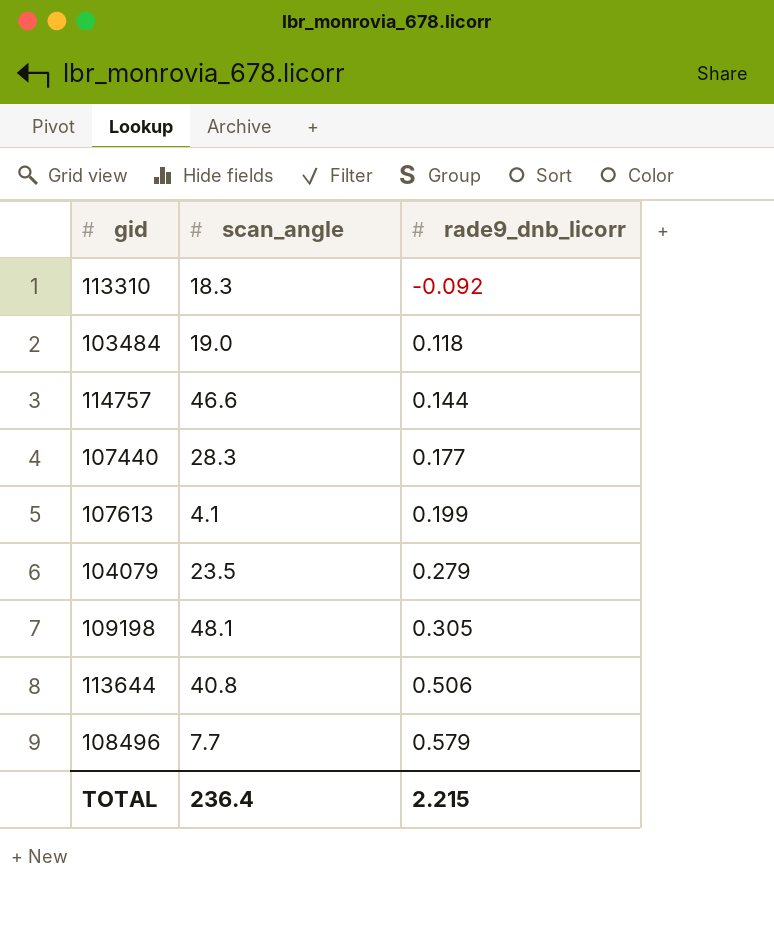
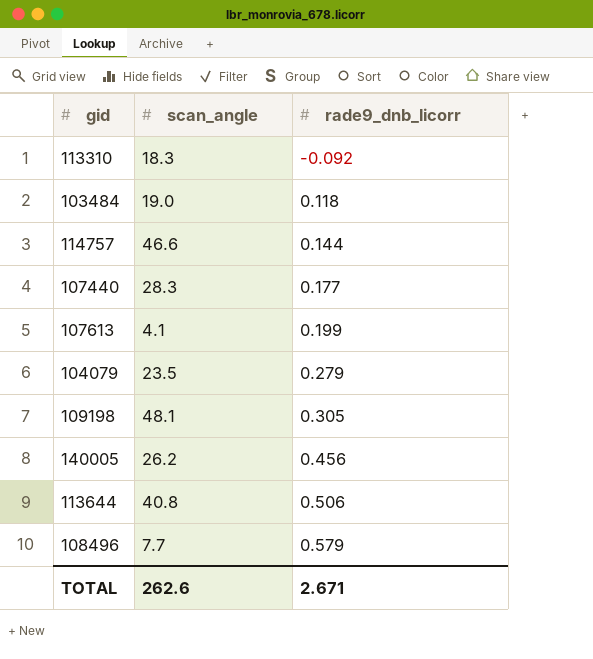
row 140005: none -> 26.2 | 0.456
TOTAL | scan_angle: 236.4 -> 262.6
TOTAL | rade9_dnb_licorr: 2.215 -> 2.671

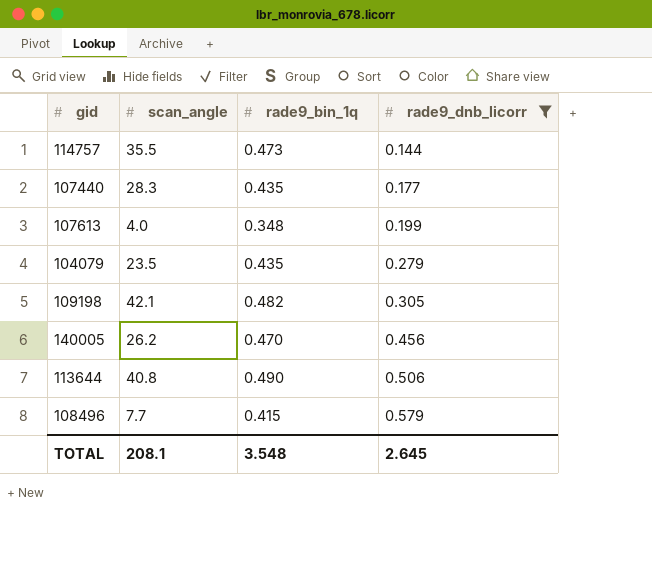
filter: none -> rade9_dnb_licorr >= 0.144
column rade9_bin_1q | position: none -> 3
114757 | scan_angle: 46.6 -> 35.5
107613 | scan_angle: 4.1 -> 4.0
109198 | scan_angle: 48.1 -> 42.1
TOTAL | scan_angle: 262.6 -> 208.1
TOTAL | rade9_dnb_licorr: 2.671 -> 2.645

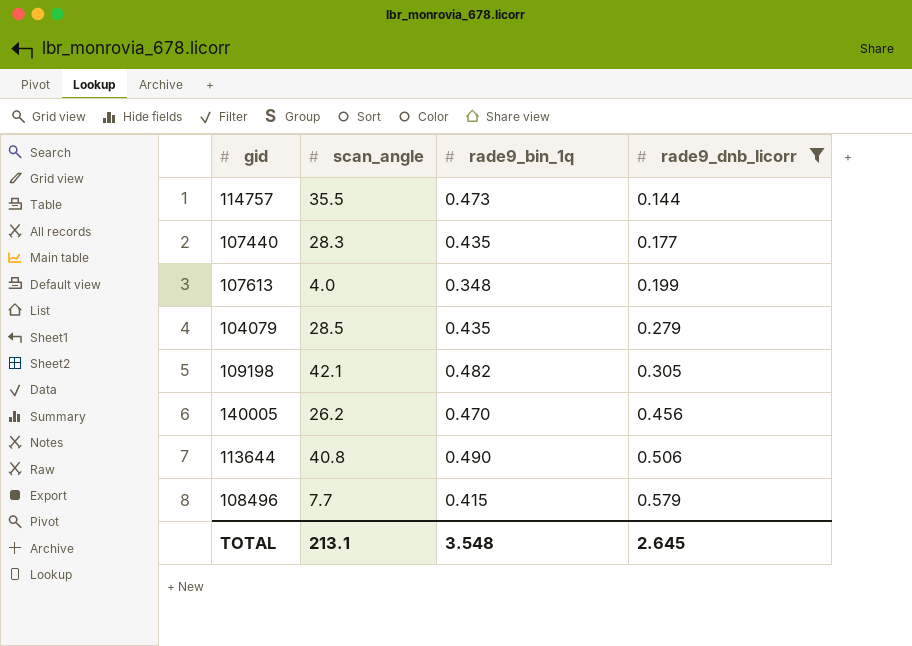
104079 | scan_angle: 23.5 -> 28.5
TOTAL | scan_angle: 208.1 -> 213.1

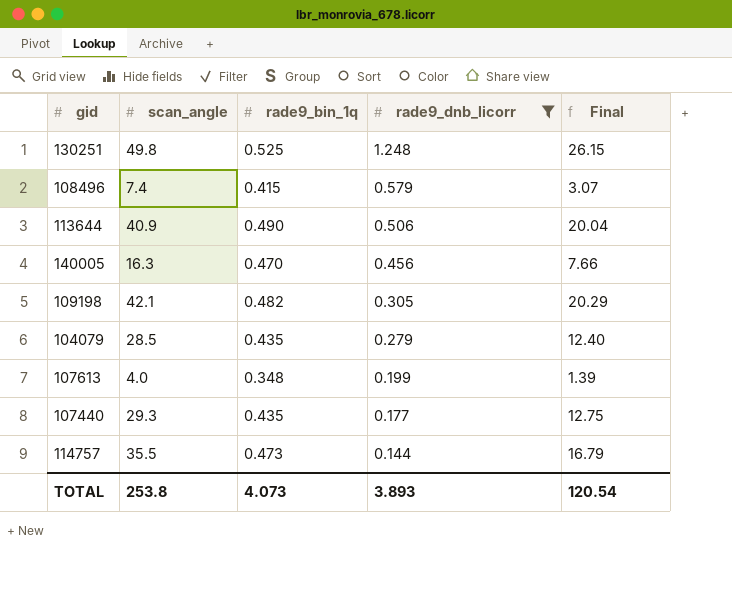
row order: rade9_dnb_licorr ascending -> rade9_dnb_licorr descending
column Final | formula: none -> [scan_angle] * [rade9_bin_1q]
row 130251: none -> 49.8 | 0.525 | 1.248 | 26.15
108496 | scan_angle: 7.7 -> 7.4
113644 | scan_angle: 40.8 -> 40.9
140005 | scan_angle: 26.2 -> 16.3
107440 | scan_angle: 28.3 -> 29.3
TOTAL | scan_angle: 213.1 -> 253.8
TOTAL | rade9_bin_1q: 3.548 -> 4.073
TOTAL | rade9_dnb_licorr: 2.645 -> 3.893

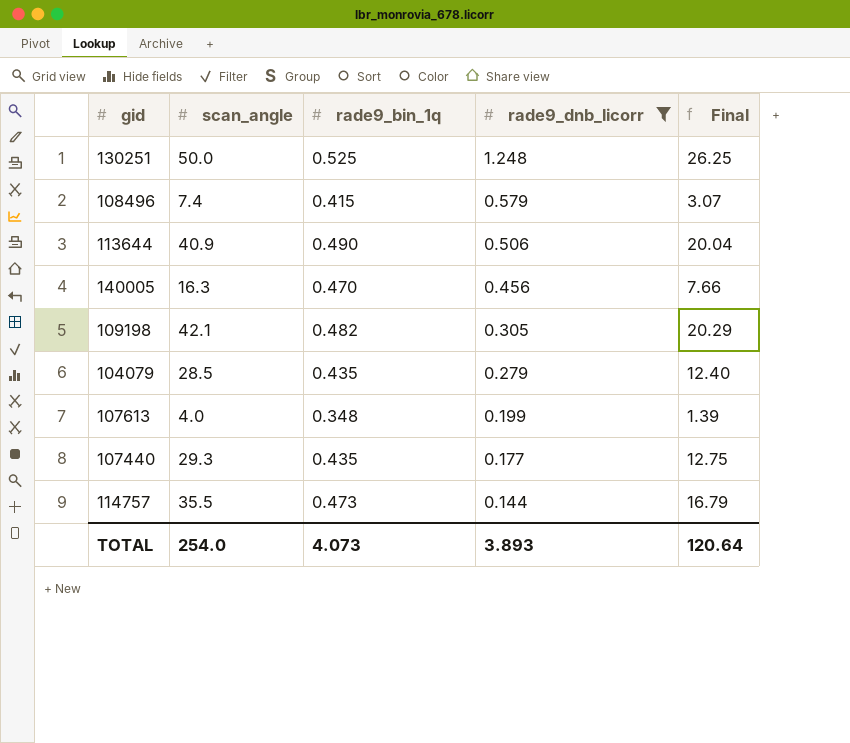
130251 | scan_angle: 49.8 -> 50.0
130251 | Final: 26.15 -> 26.25
TOTAL | scan_angle: 253.8 -> 254.0
TOTAL | Final: 120.54 -> 120.64

